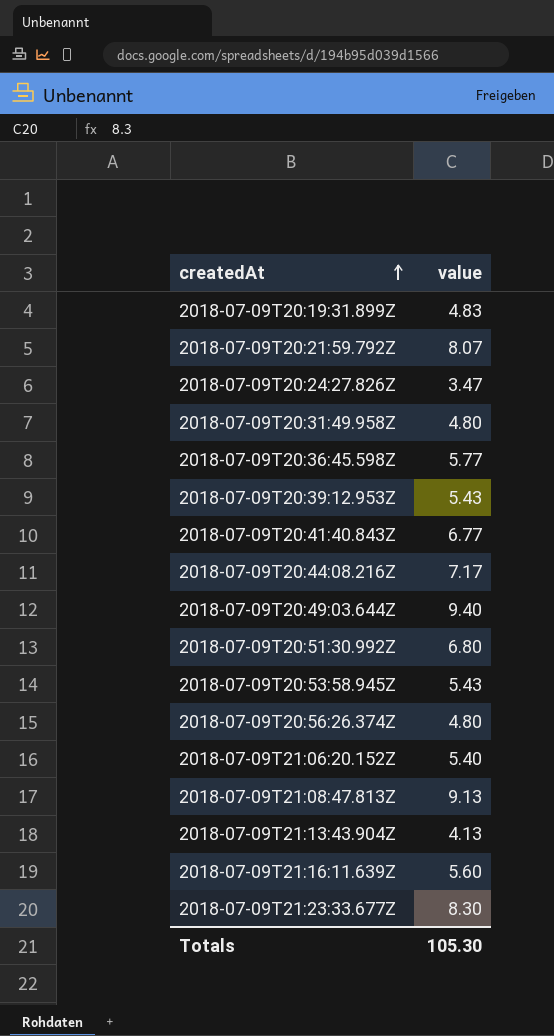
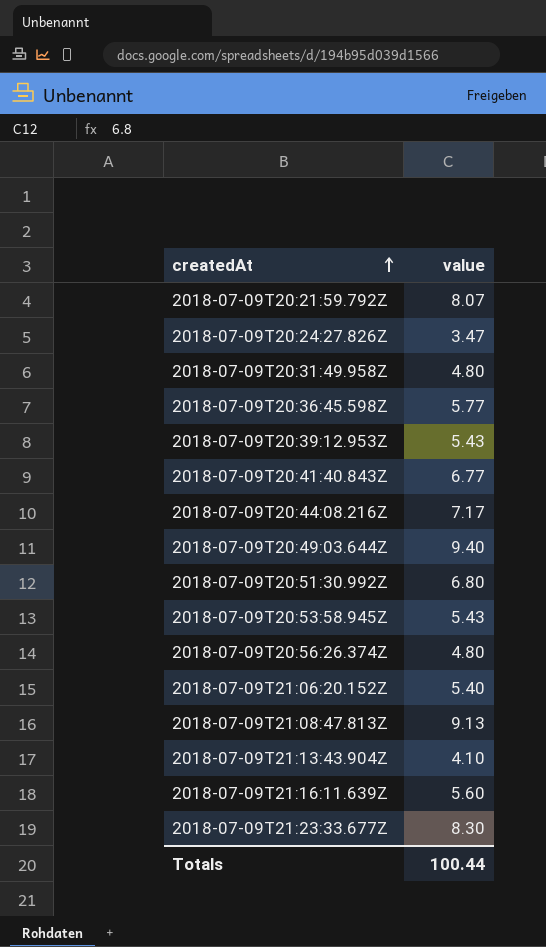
row 2018-07-09T20:19:31.899Z: 4.83 -> none
2018-07-09T21:13:43.904Z | value: 4.13 -> 4.10
Totals | value: 105.30 -> 100.44

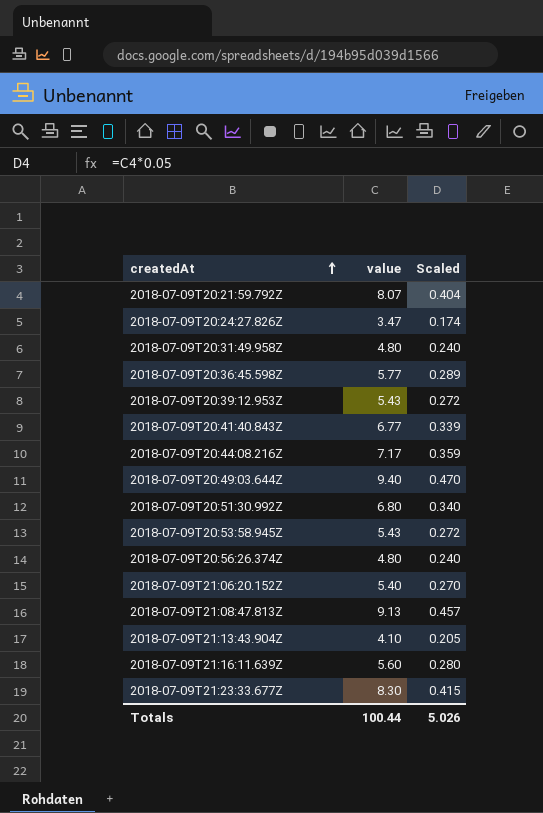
column Scaled | formula: none -> [value] * 0.05

